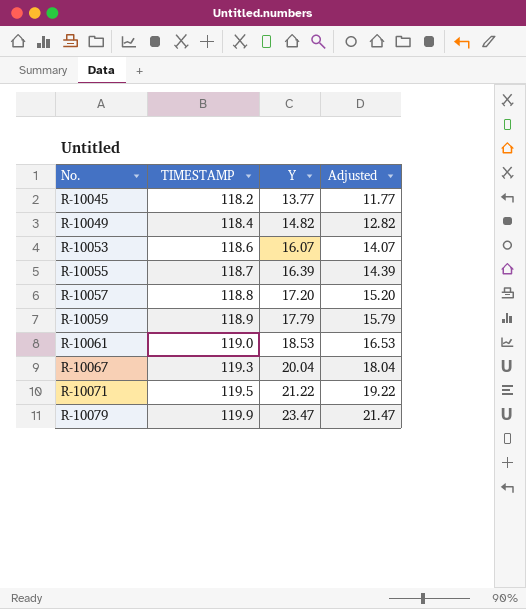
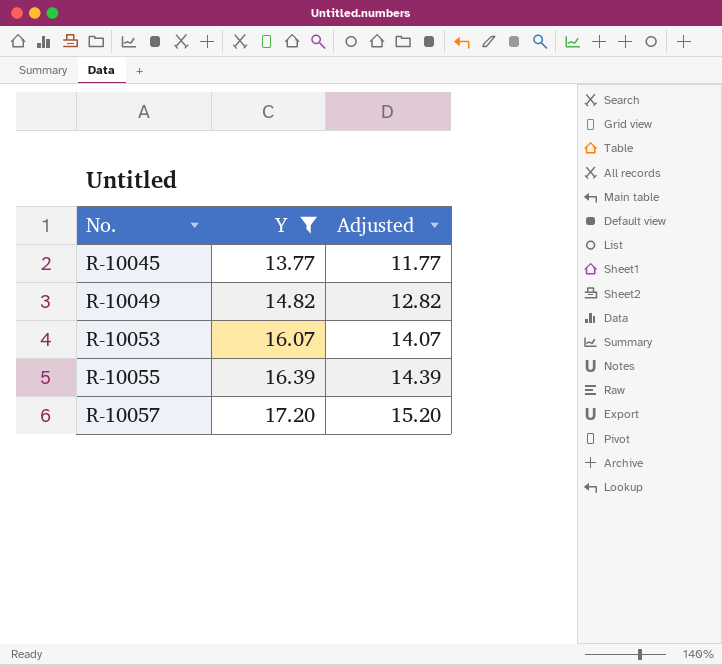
filter: none -> Y <= 17.20
column TIMESTAMP | position: 2 -> none

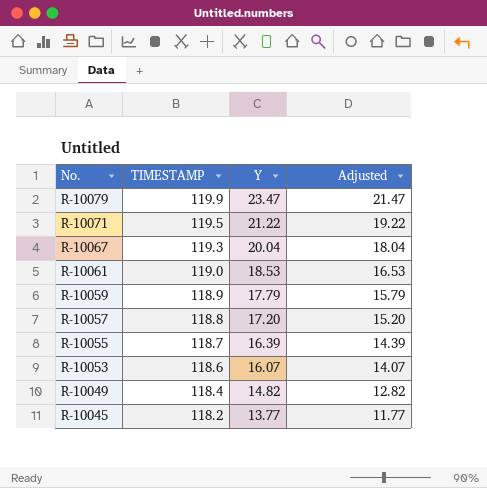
filter: Y <= 17.20 -> none
row order: No. ascending -> No. descending
column TIMESTAMP | position: none -> 2

